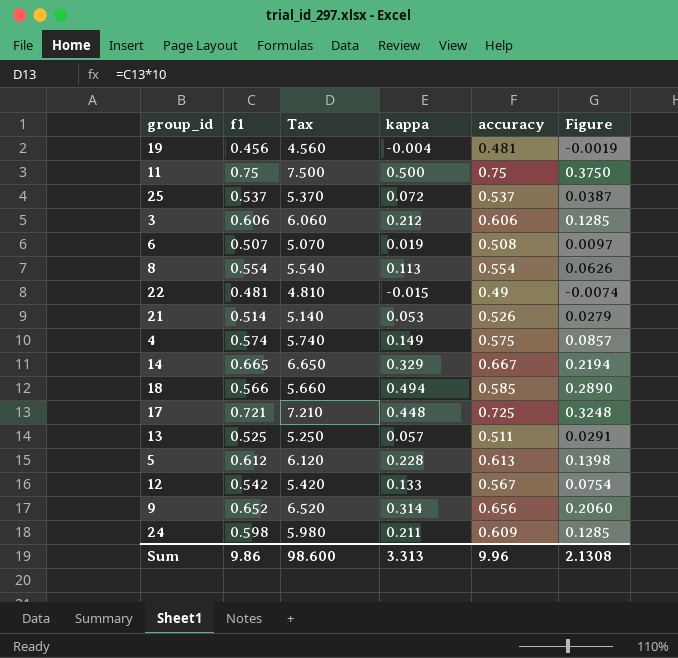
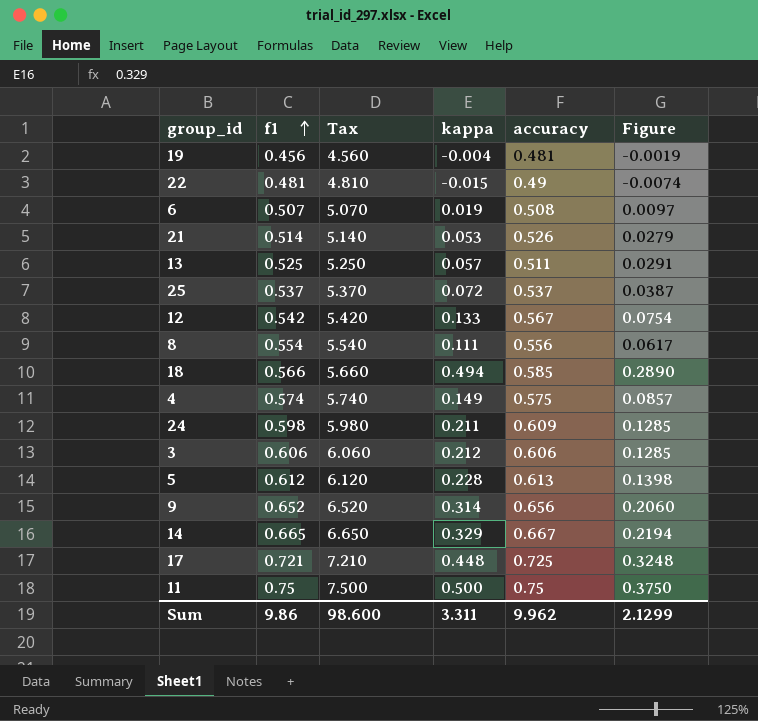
row order: none -> f1 ascending
8 | kappa: 0.113 -> 0.111
8 | accuracy: 0.554 -> 0.556
8 | Figure: 0.0626 -> 0.0617
Sum | kappa: 3.313 -> 3.311
Sum | accuracy: 9.96 -> 9.962
Sum | Figure: 2.1308 -> 2.1299

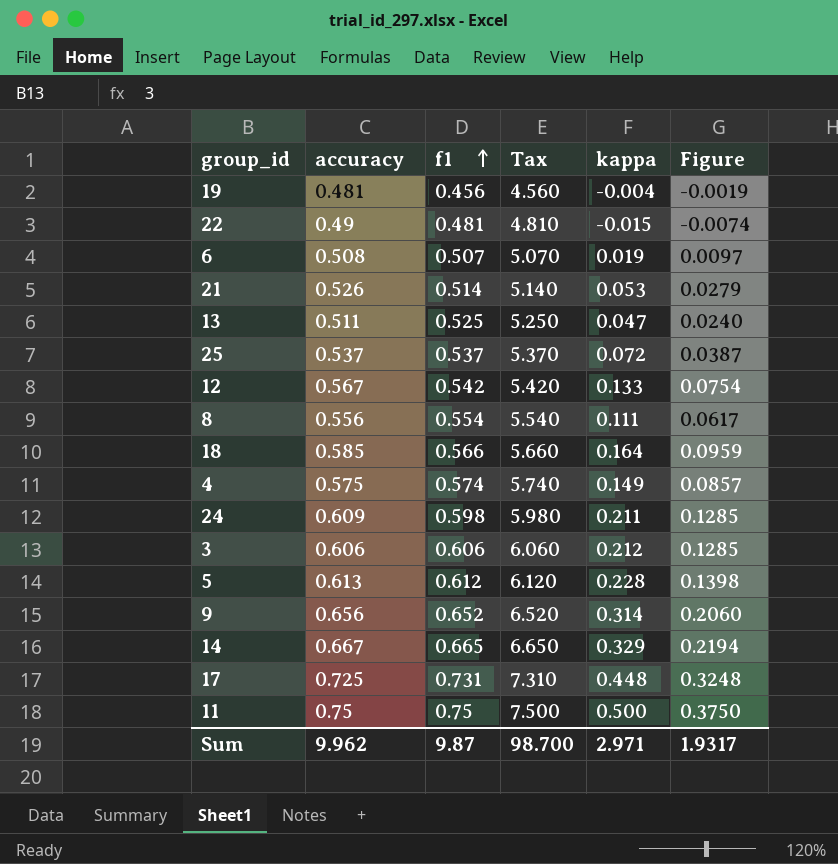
column accuracy | position: 5 -> 2
13 | kappa: 0.057 -> 0.047
13 | Figure: 0.0291 -> 0.0240
18 | kappa: 0.494 -> 0.164
18 | Figure: 0.2890 -> 0.0959
17 | f1: 0.721 -> 0.731
17 | Tax: 7.210 -> 7.310
Sum | f1: 9.86 -> 9.87
Sum | Tax: 98.600 -> 98.700
Sum | kappa: 3.311 -> 2.971
Sum | Figure: 2.1299 -> 1.9317

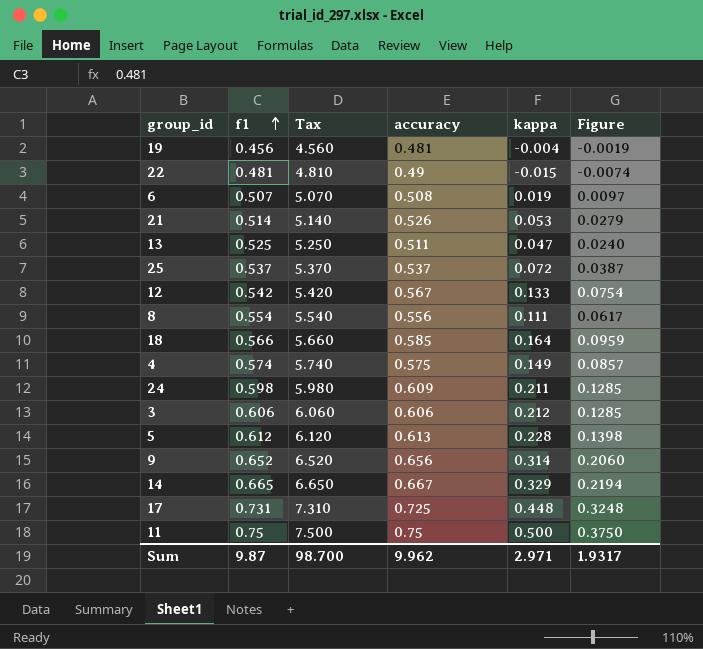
column accuracy | position: 2 -> 4

